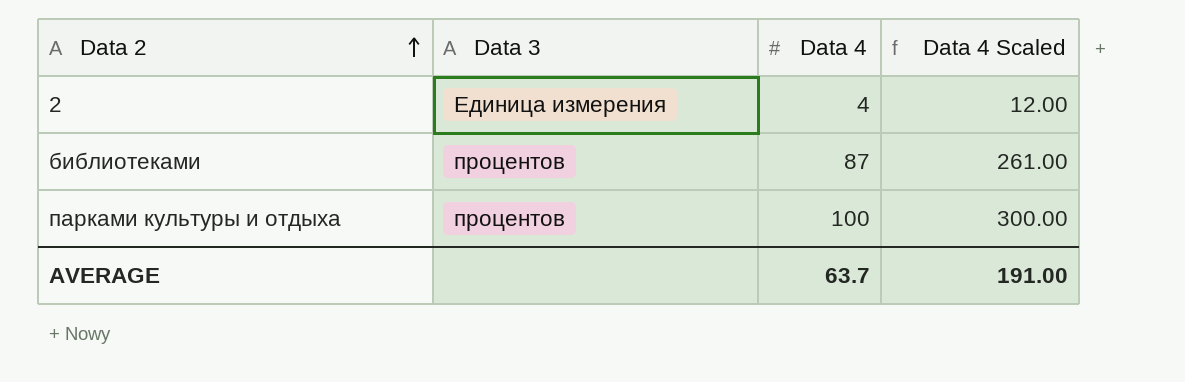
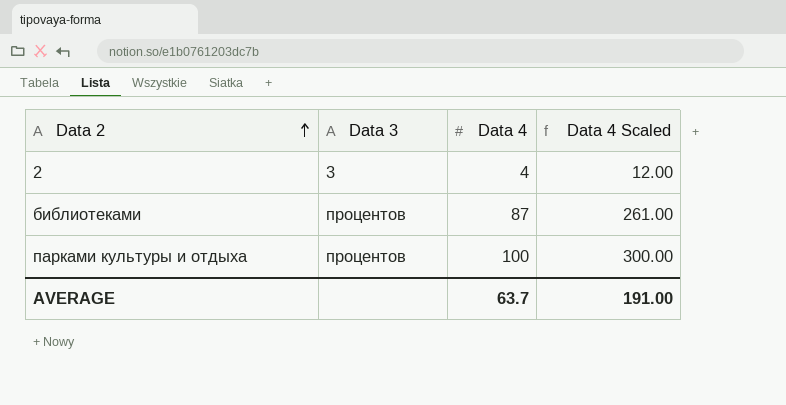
2 | Data 3: Единица измерения -> 3

